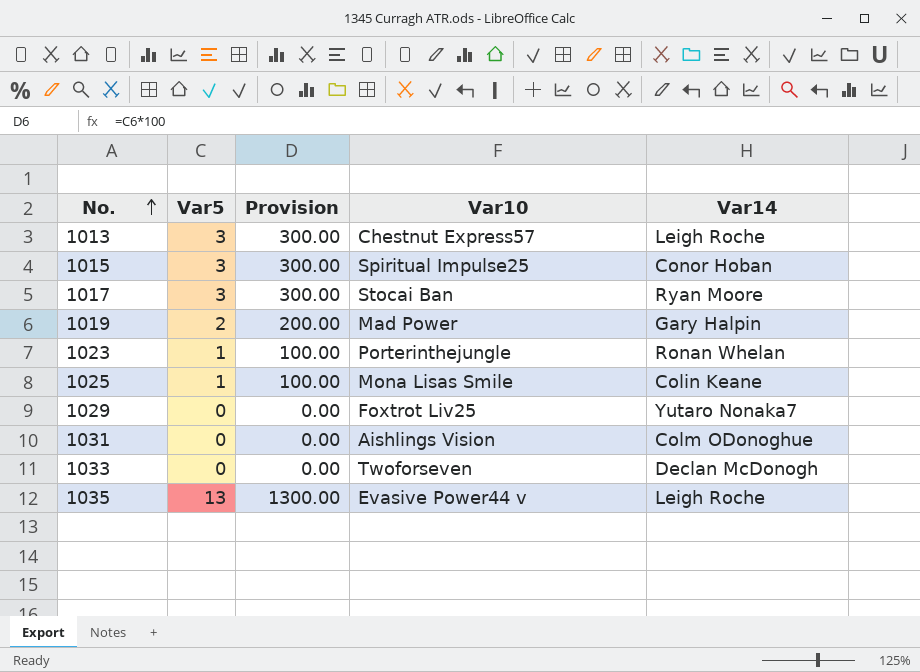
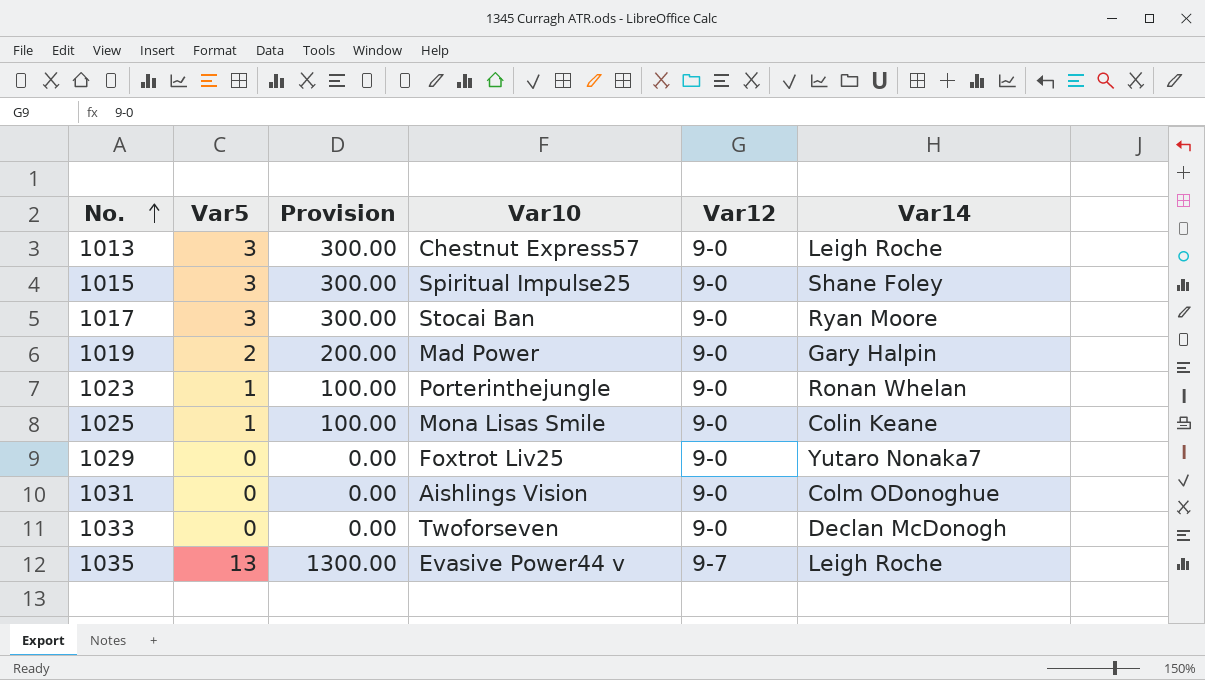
column Var12 | position: none -> 5
1015 | Var14: Conor Hoban -> Shane Foley

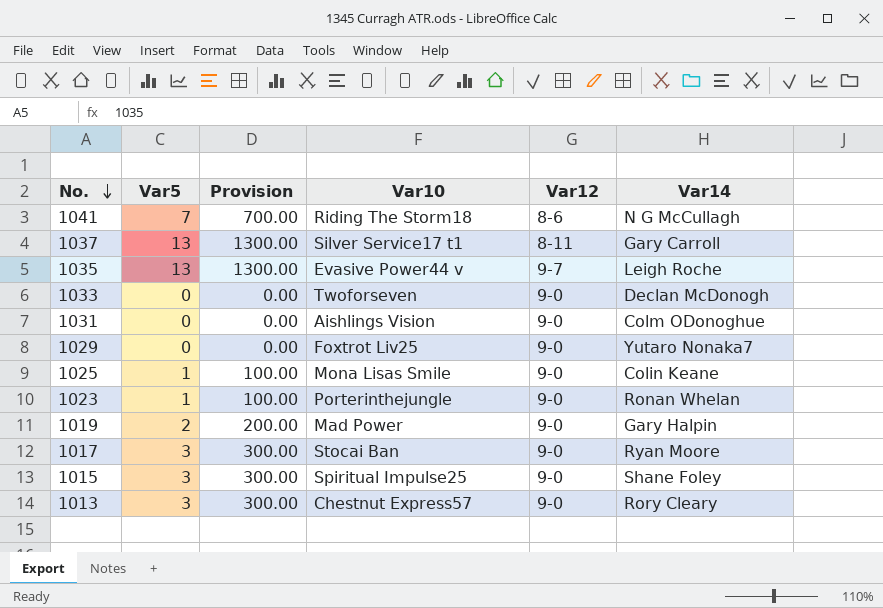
row order: No. ascending -> No. descending
row 1041: none -> 7 | 700.00 | Riding The Storm18 | 8-6 | N G McCullagh
row 1037: none -> 13 | 1300.00 | Silver Service17 t1 | 8-11 | Gary Carroll
1013 | Var14: Leigh Roche -> Rory Cleary

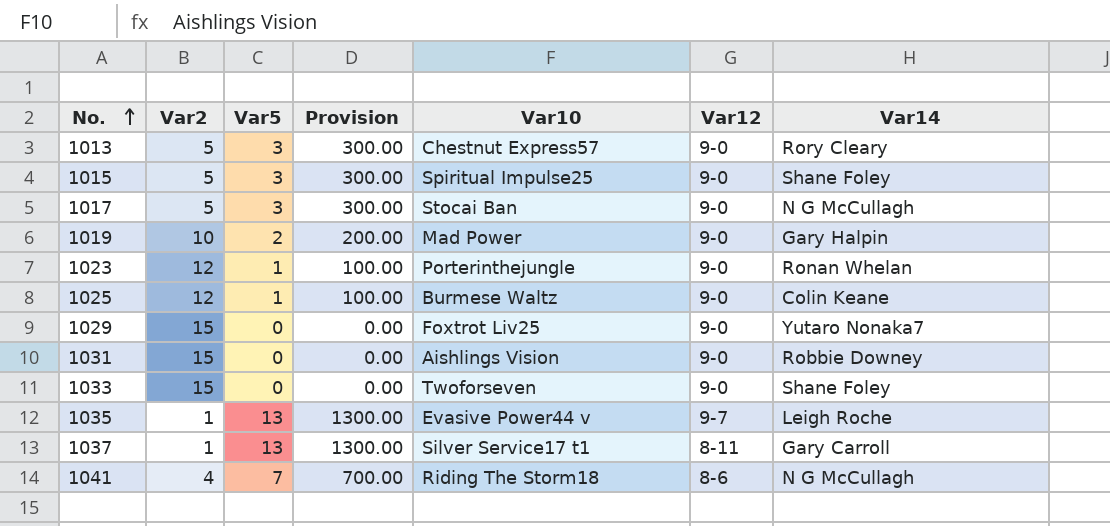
row order: No. descending -> No. ascending
column Var2 | position: none -> 2
1017 | Var14: Ryan Moore -> N G McCullagh
1025 | Var10: Mona Lisas Smile -> Burmese Waltz
1031 | Var14: Colm ODonoghue -> Robbie Downey
1033 | Var14: Declan McDonogh -> Shane Foley

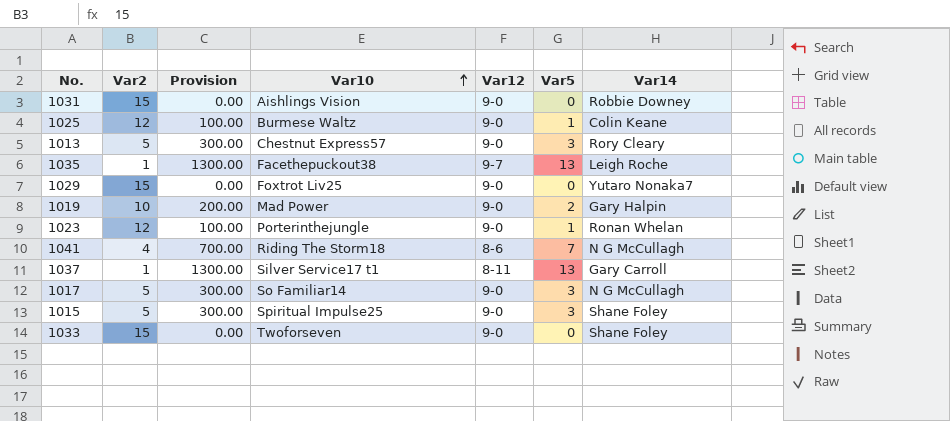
row order: No. ascending -> Var10 ascending
column Var5 | position: 3 -> 6
1035 | Var10: Evasive Power44 v -> Facethepuckout38
1017 | Var10: Stocai Ban -> So Familiar14

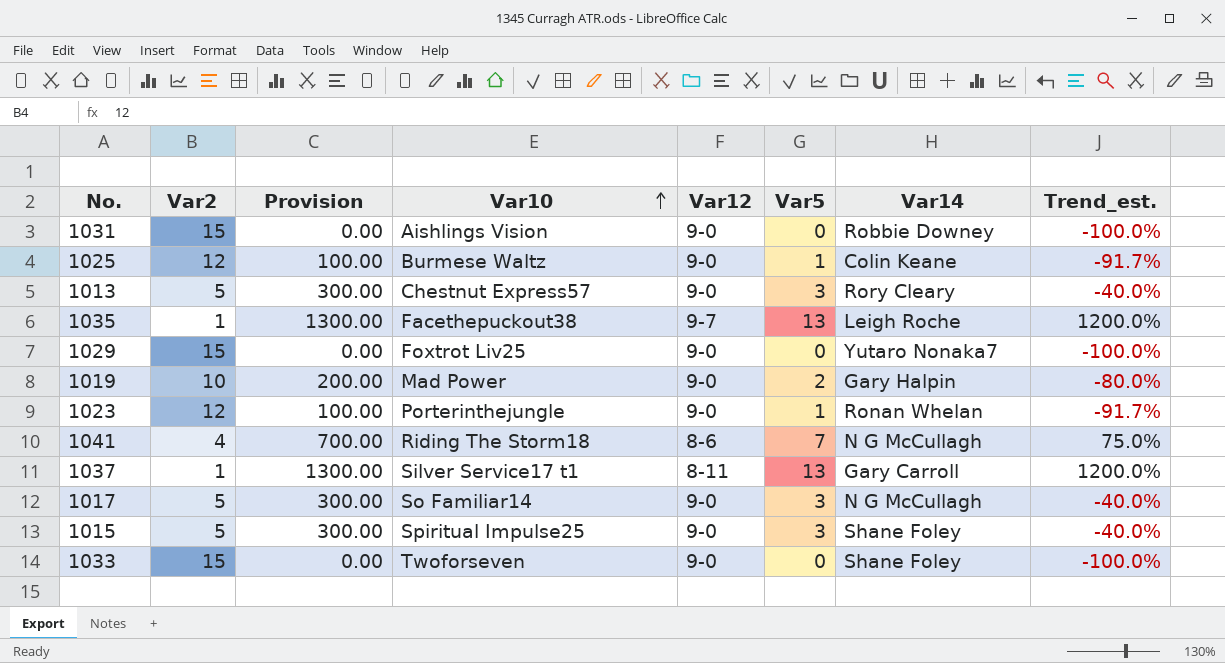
column Trend_est. | formula: none -> ([Var5] - [Var2]) / [Var2]

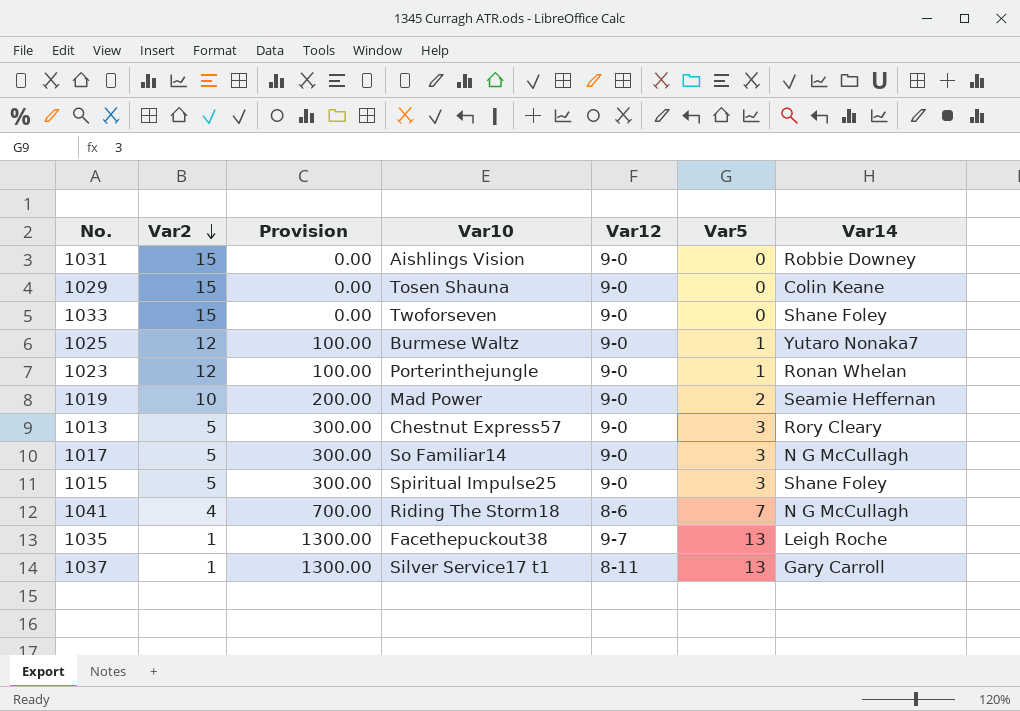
row order: Var10 ascending -> Var2 descending
column Trend_est. | formula: ([Var5] - [Var2]) / [Var2] -> none
1029 | Var10: Foxtrot Liv25 -> Tosen Shauna
1029 | Var14: Yutaro Nonaka7 -> Colin Keane
1025 | Var14: Colin Keane -> Yutaro Nonaka7
1019 | Var14: Gary Halpin -> Seamie Heffernan

